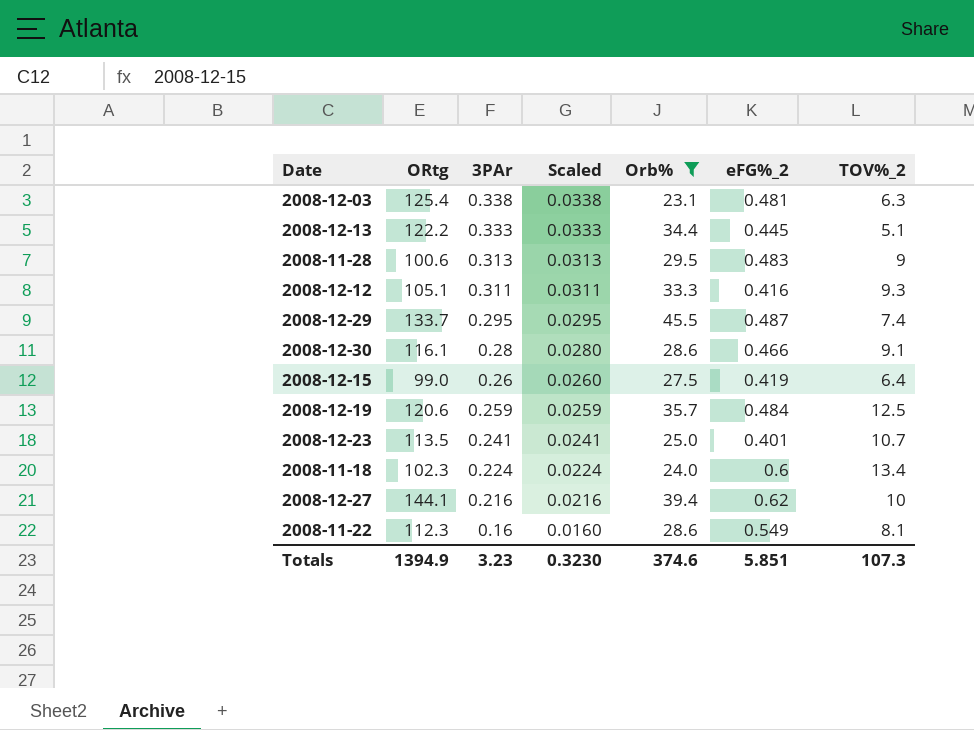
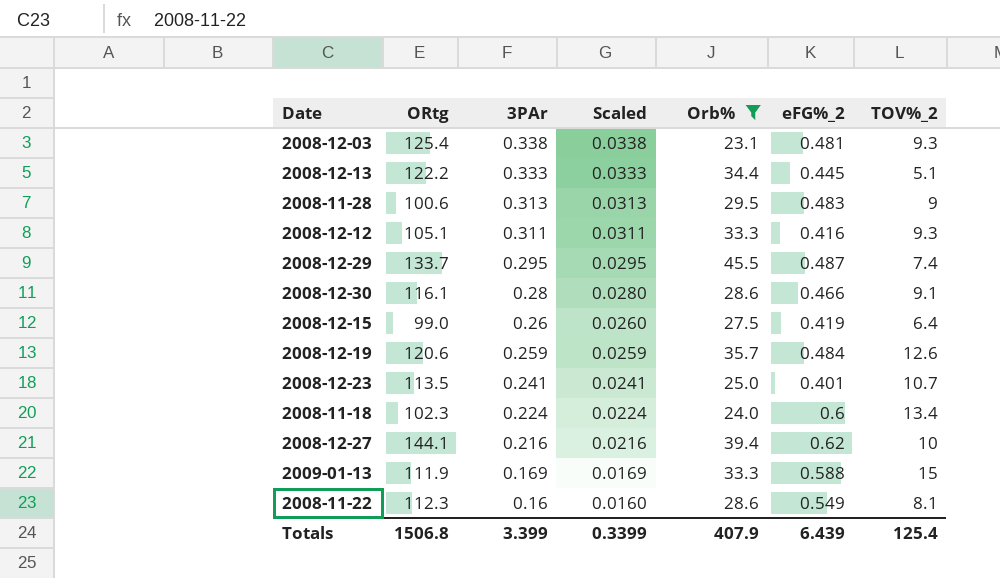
2008-12-03 | TOV%_2: 6.3 -> 9.3
2008-12-19 | TOV%_2: 12.5 -> 12.6
row 2009-01-13: none -> 111.9 | 0.169 | 0.0169 | 33.3 | 0.588 | 15
Totals | ORtg: 1394.9 -> 1506.8
Totals | 3PAr: 3.23 -> 3.399
Totals | Scaled: 0.3230 -> 0.3399
Totals | Orb%: 374.6 -> 407.9
Totals | eFG%_2: 5.851 -> 6.439
Totals | TOV%_2: 107.3 -> 125.4

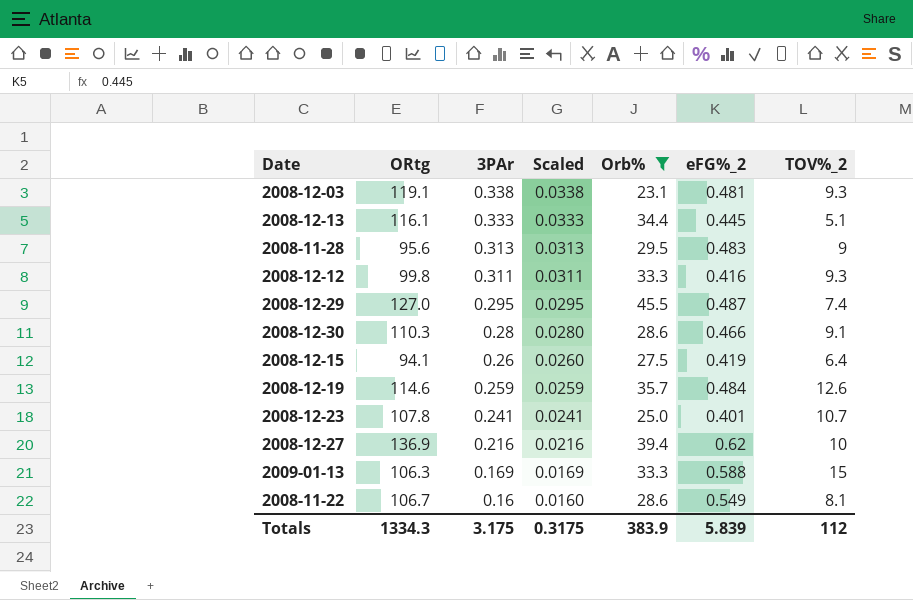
row 2008-11-18: 102.3 | 0.224 | 0.0224 | 24.0 | 0.6 | 13.4 -> none
2008-12-03 | ORtg: 125.4 -> 119.1
2008-12-13 | ORtg: 122.2 -> 116.1
2008-11-28 | ORtg: 100.6 -> 95.6
2008-12-12 | ORtg: 105.1 -> 99.8
2008-12-29 | ORtg: 133.7 -> 127.0
2008-12-30 | ORtg: 116.1 -> 110.3
2008-12-15 | ORtg: 99.0 -> 94.1
2008-12-19 | ORtg: 120.6 -> 114.6
2008-12-23 | ORtg: 113.5 -> 107.8
2008-12-27 | ORtg: 144.1 -> 136.9
2009-01-13 | ORtg: 111.9 -> 106.3
2008-11-22 | ORtg: 112.3 -> 106.7
Totals | ORtg: 1506.8 -> 1334.3
Totals | 3PAr: 3.399 -> 3.175
Totals | Scaled: 0.3399 -> 0.3175
Totals | Orb%: 407.9 -> 383.9
Totals | eFG%_2: 6.439 -> 5.839
Totals | TOV%_2: 125.4 -> 112

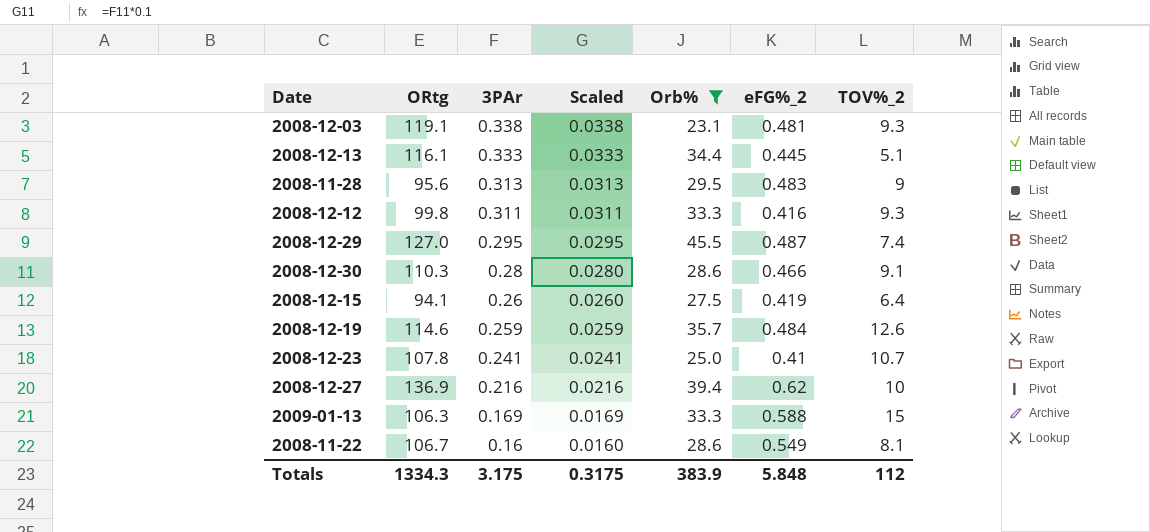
2008-12-23 | eFG%_2: 0.401 -> 0.41
Totals | eFG%_2: 5.839 -> 5.848

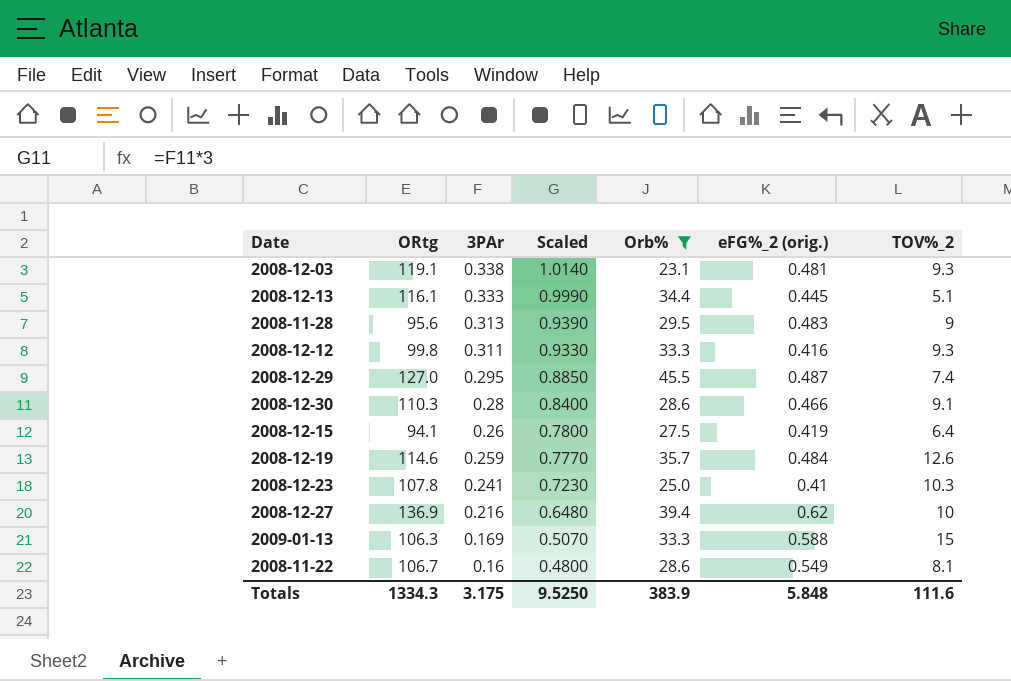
column Scaled | formula: [3PAr] * 0.1 -> [3PAr] * 3
column name: eFG%_2 -> eFG%_2 (orig.)
2008-12-23 | TOV%_2: 10.7 -> 10.3
Totals | Scaled: 0.3175 -> 9.5250
Totals | TOV%_2: 112 -> 111.6

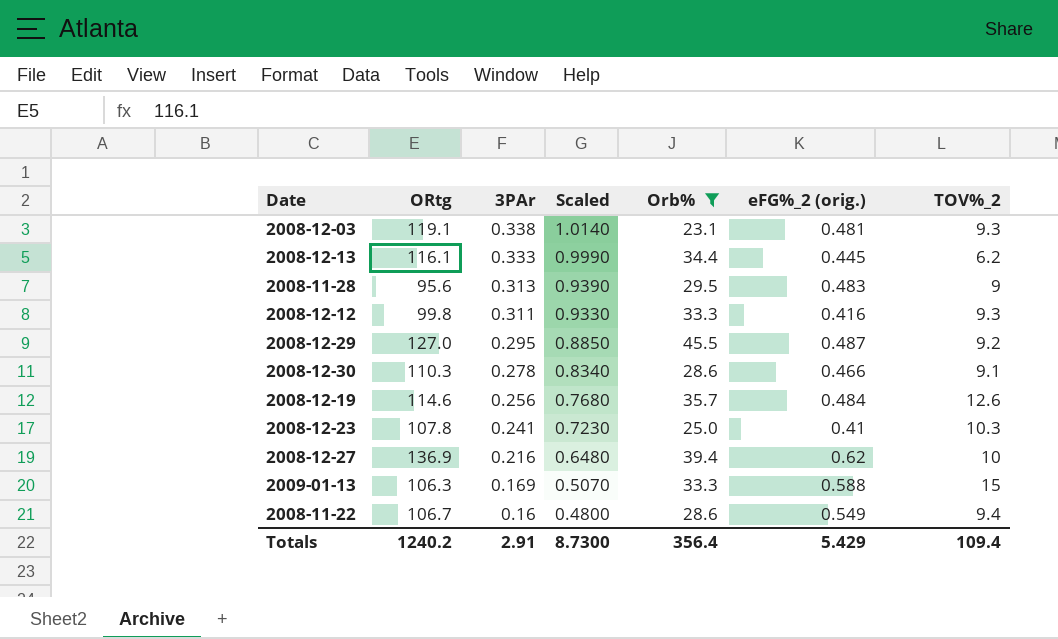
row 2008-12-15: 94.1 | 0.26 | 0.7800 | 27.5 | 0.419 | 6.4 -> none
2008-12-13 | TOV%_2: 5.1 -> 6.2
2008-12-29 | TOV%_2: 7.4 -> 9.2
2008-12-30 | 3PAr: 0.28 -> 0.278
2008-12-30 | Scaled: 0.8400 -> 0.8340
2008-12-19 | 3PAr: 0.259 -> 0.256
2008-12-19 | Scaled: 0.7770 -> 0.7680
2008-11-22 | TOV%_2: 8.1 -> 9.4
Totals | ORtg: 1334.3 -> 1240.2
Totals | 3PAr: 3.175 -> 2.91
Totals | Scaled: 9.5250 -> 8.7300
Totals | Orb%: 383.9 -> 356.4
Totals | eFG%_2 (orig.): 5.848 -> 5.429
Totals | TOV%_2: 111.6 -> 109.4

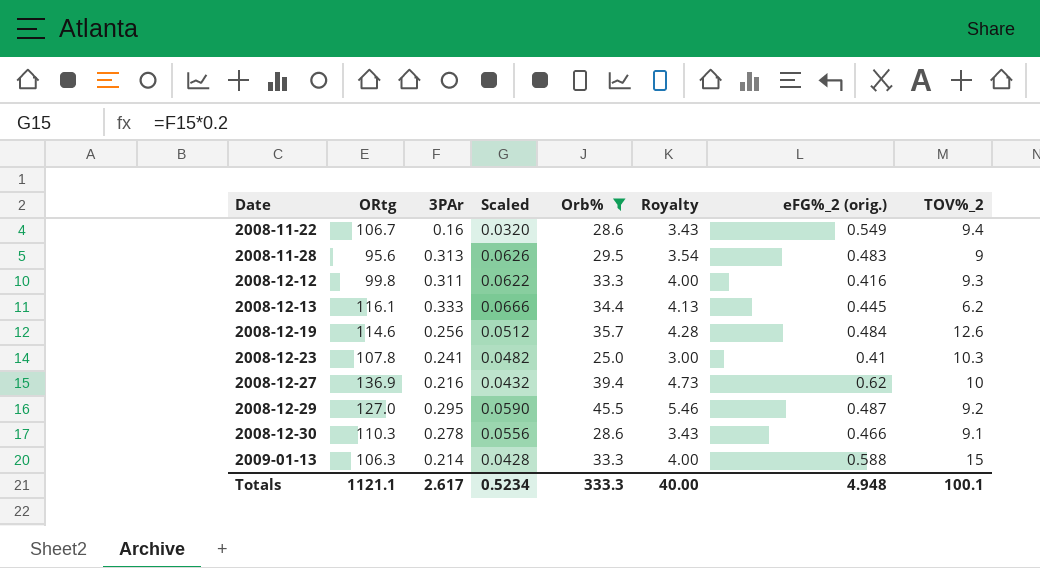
row order: 3PAr descending -> Date ascending
column Scaled | formula: [3PAr] * 3 -> [3PAr] * 0.2
column Royalty | formula: none -> [Orb%] * 0.12
row 2008-12-03: 119.1 | 0.338 | 1.0140 | 23.1 | 0.481 | 9.3 -> none
2009-01-13 | 3PAr: 0.169 -> 0.214
Totals | ORtg: 1240.2 -> 1121.1
Totals | 3PAr: 2.91 -> 2.617
Totals | Scaled: 8.7300 -> 0.5234
Totals | Orb%: 356.4 -> 333.3
Totals | eFG%_2 (orig.): 5.429 -> 4.948
Totals | TOV%_2: 109.4 -> 100.1

